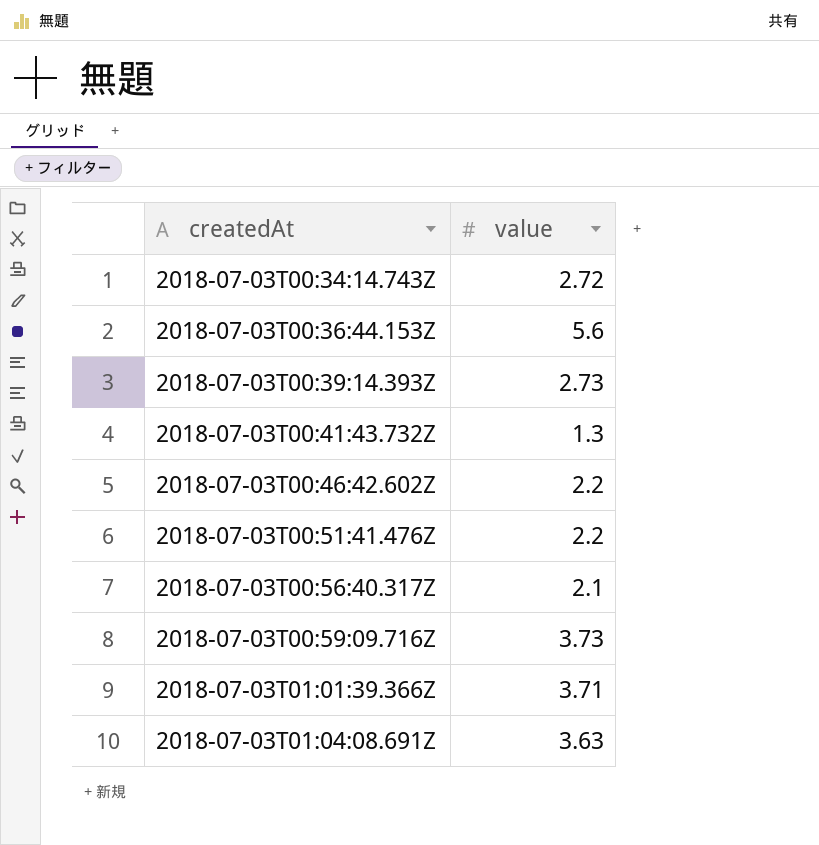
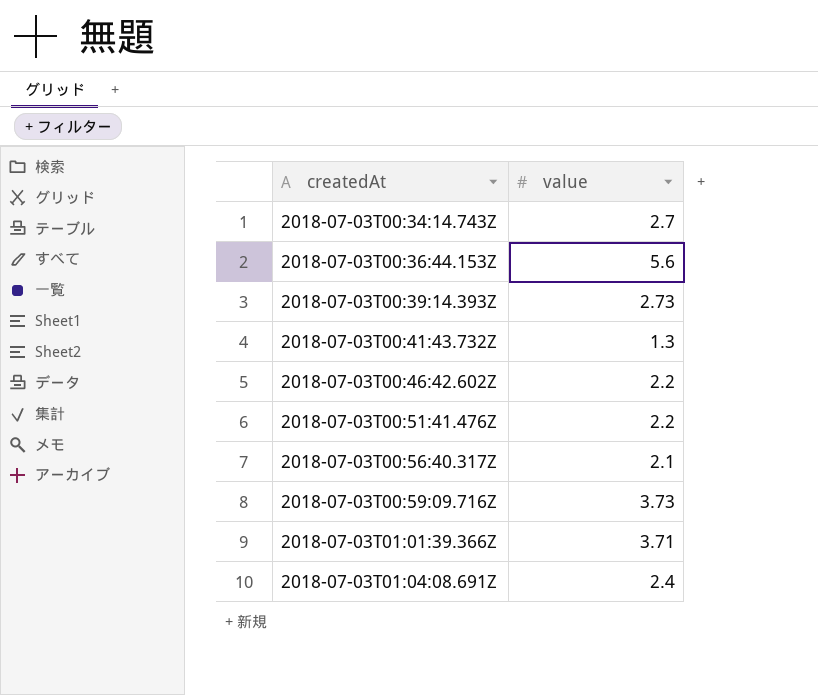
2018-07-03T00:34:14.743Z | value: 2.72 -> 2.7
2018-07-03T01:04:08.691Z | value: 3.63 -> 2.4

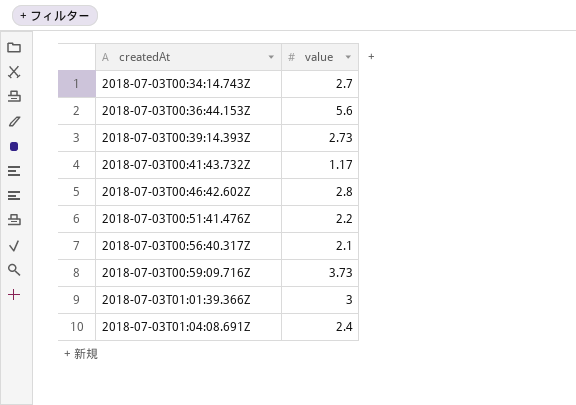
2018-07-03T00:41:43.732Z | value: 1.3 -> 1.17
2018-07-03T00:46:42.602Z | value: 2.2 -> 2.8
2018-07-03T01:01:39.366Z | value: 3.71 -> 3

